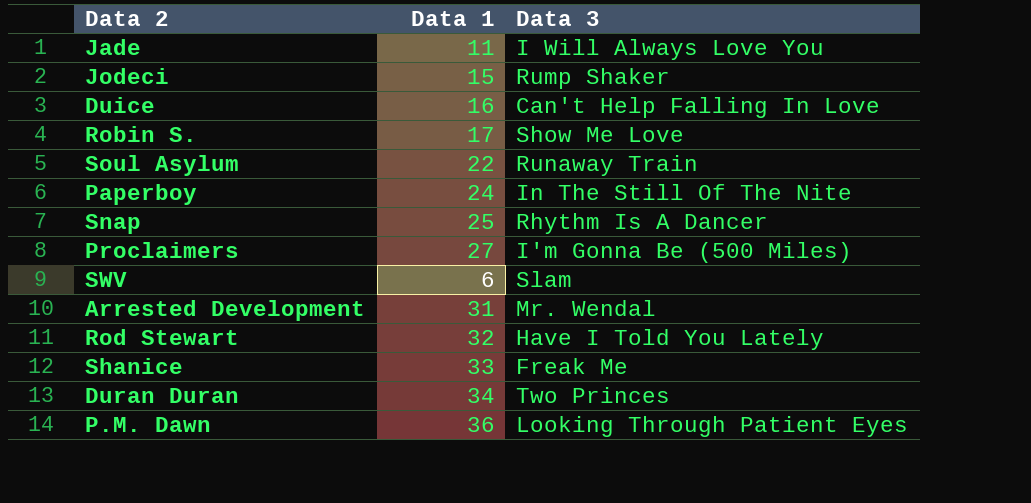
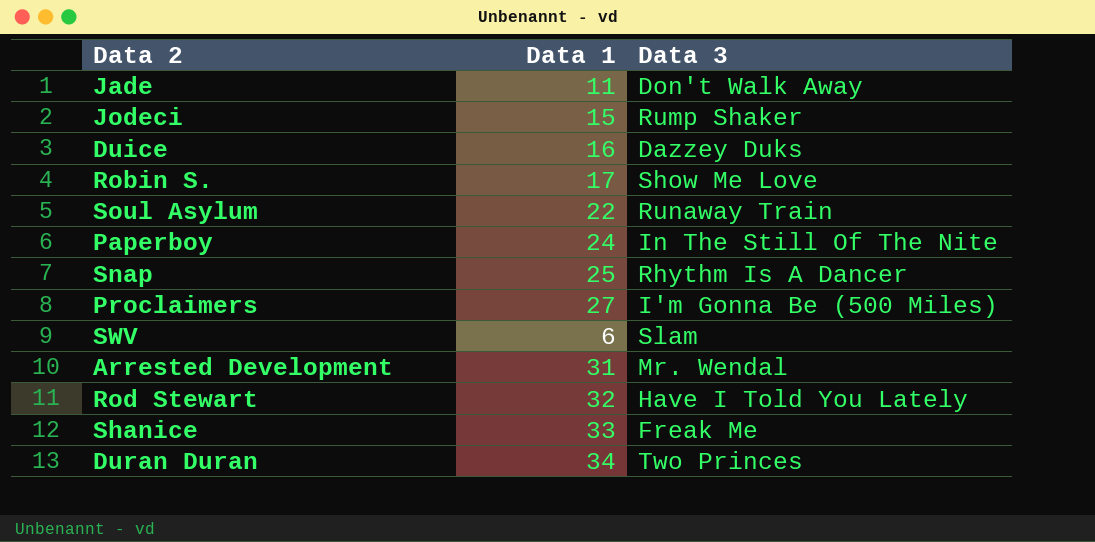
row P.M. Dawn: 36 | Looking Through Patient Eyes -> none
Jade | Data 3: I Will Always Love You -> Don't Walk Away
Duice | Data 3: Can't Help Falling In Love -> Dazzey Duks

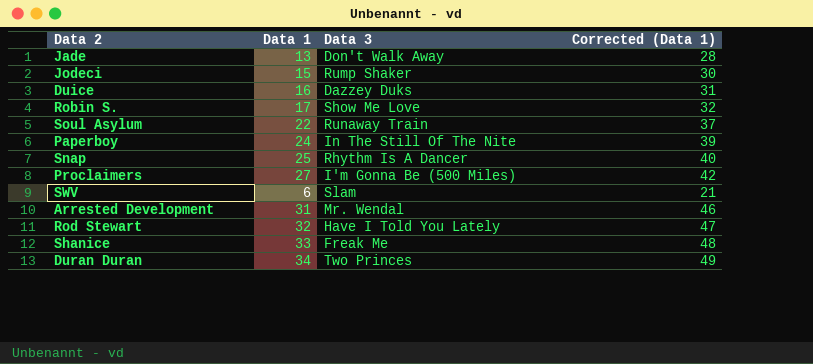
column Corrected (Data 1) | formula: none -> [Data 1] + 15
Jade | Data 1: 11 -> 13

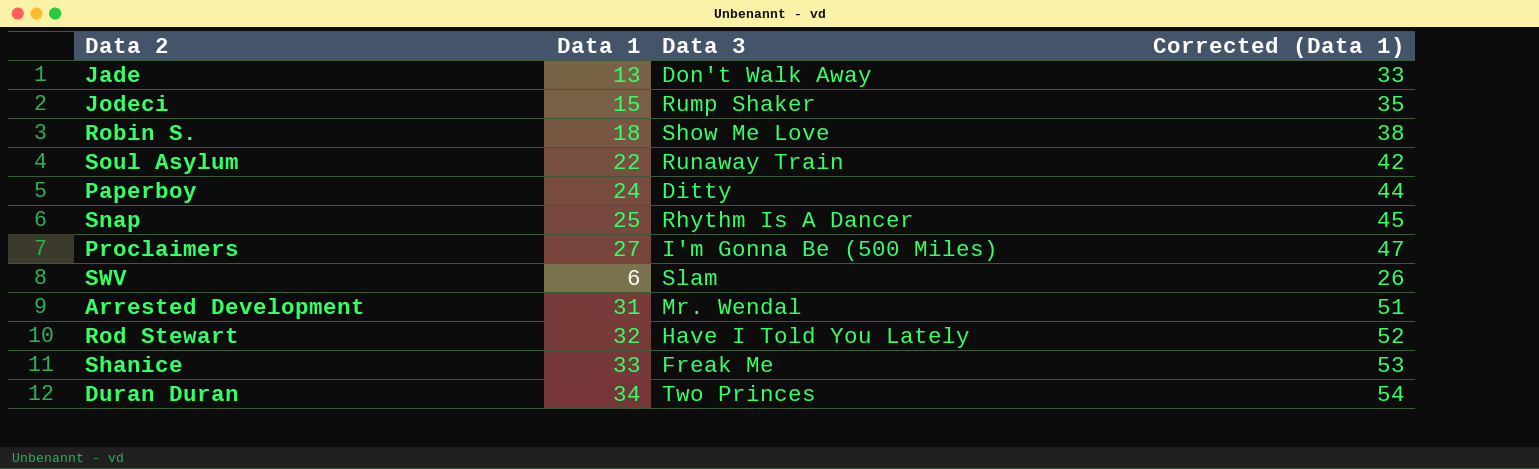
column Corrected (Data 1) | formula: [Data 1] + 15 -> [Data 1] + 20
row Duice: 16 | Dazzey Duks | 31 -> none
Robin S. | Data 1: 17 -> 18
Paperboy | Data 3: In The Still Of The Nite -> Ditty

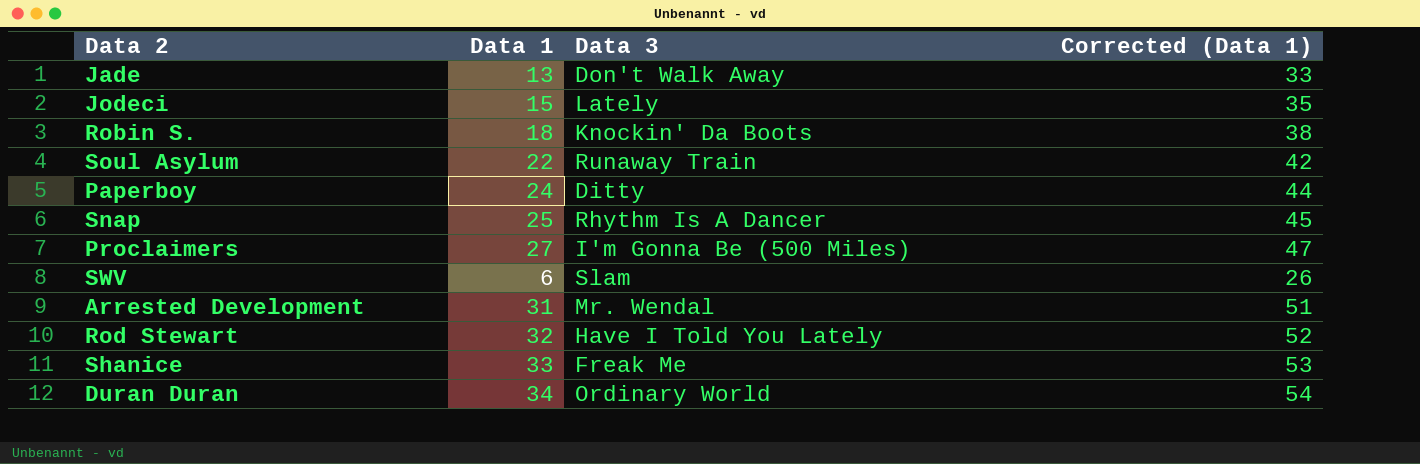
Jodeci | Data 3: Rump Shaker -> Lately
Robin S. | Data 3: Show Me Love -> Knockin' Da Boots
Duran Duran | Data 3: Two Princes -> Ordinary World

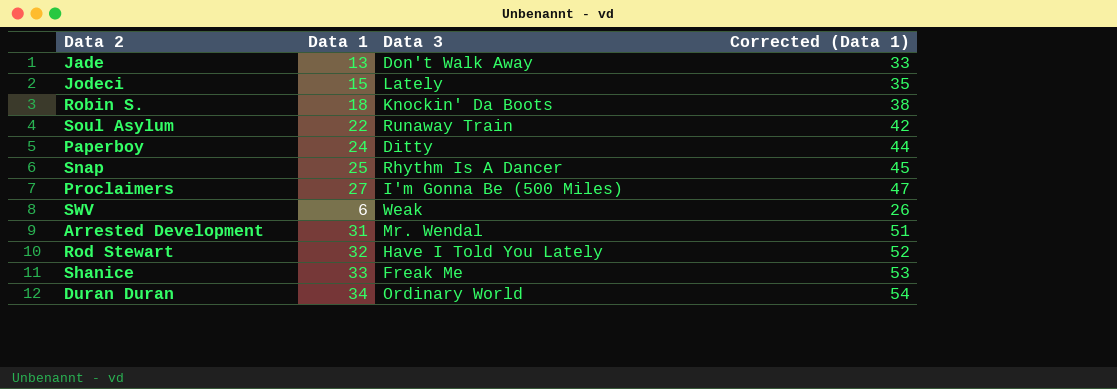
SWV | Data 3: Slam -> Weak

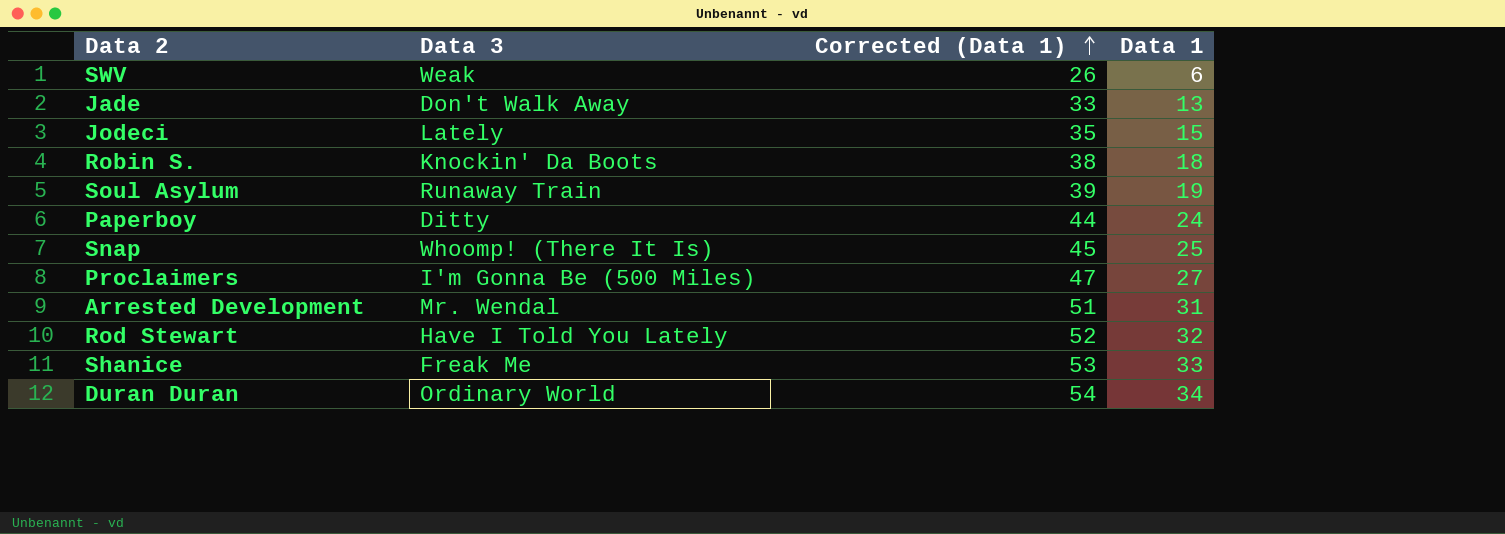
row order: none -> Corrected (Data 1) ascending
column Data 1 | position: 2 -> 4
Soul Asylum | Corrected (Data 1): 42 -> 39
Soul Asylum | Data 1: 22 -> 19
Snap | Data 3: Rhythm Is A Dancer -> Whoomp! (There It Is)

